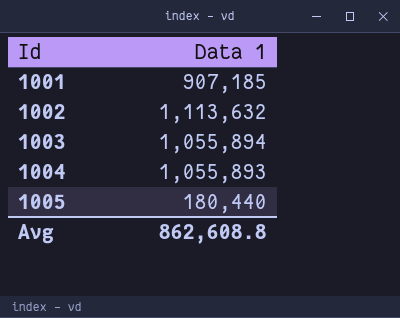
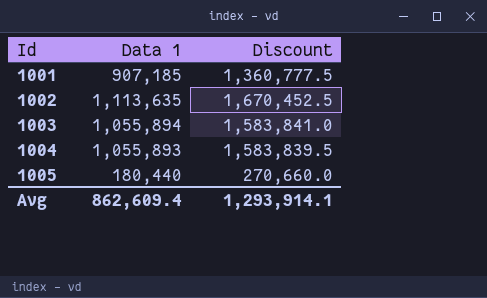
column Discount | formula: none -> [Data 1] * 1.5
1002 | Data 1: 1,113,632 -> 1,113,635
Avg | Data 1: 862,608.8 -> 862,609.4

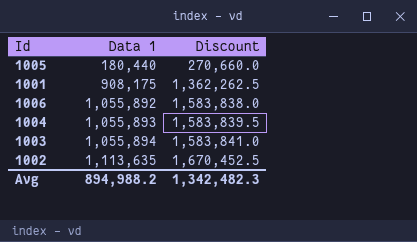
row order: Id ascending -> Data 1 ascending
1001 | Data 1: 907,185 -> 908,175
1001 | Discount: 1,360,777.5 -> 1,362,262.5
row 1006: none -> 1,055,892 | 1,583,838.0
Avg | Data 1: 862,609.4 -> 894,988.2
Avg | Discount: 1,293,914.1 -> 1,342,482.3

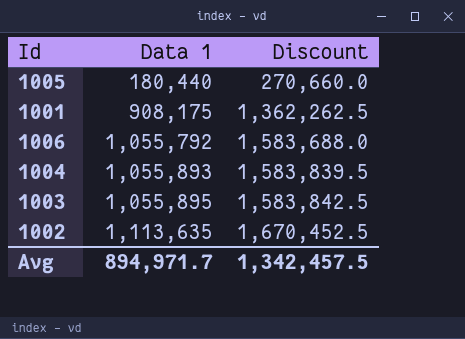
1006 | Data 1: 1,055,892 -> 1,055,792
1006 | Discount: 1,583,838.0 -> 1,583,688.0
1003 | Data 1: 1,055,894 -> 1,055,895
1003 | Discount: 1,583,841.0 -> 1,583,842.5
Avg | Data 1: 894,988.2 -> 894,971.7
Avg | Discount: 1,342,482.3 -> 1,342,457.5

